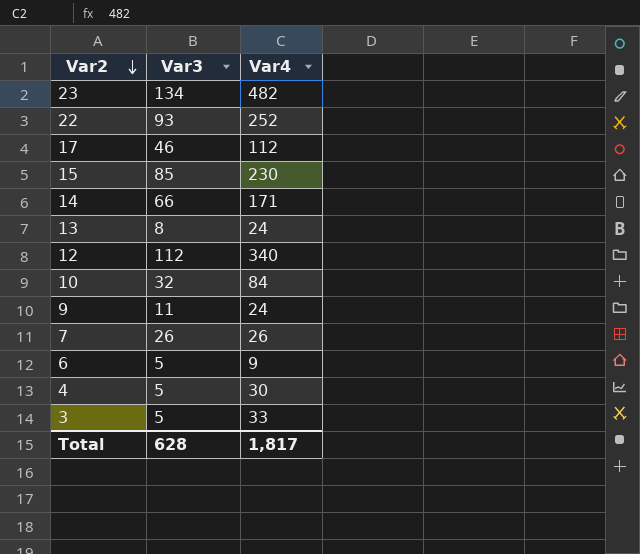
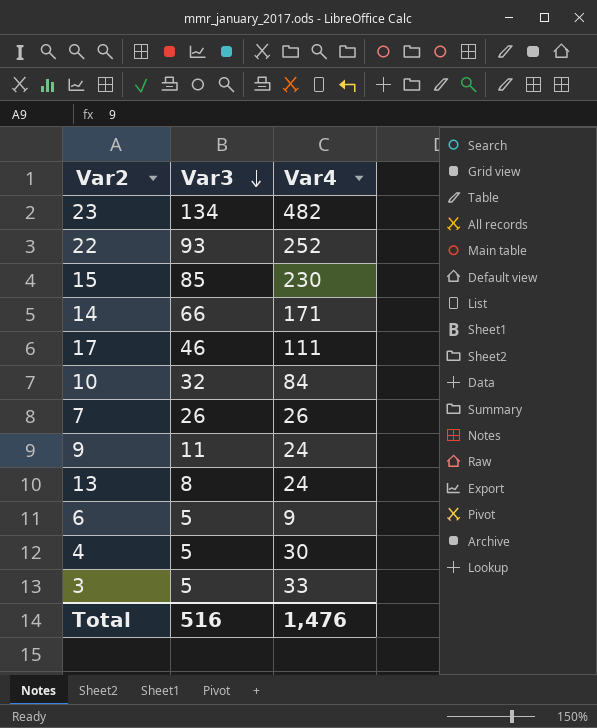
row order: Var2 descending -> Var3 descending
row 12: 112 | 340 -> none
17 | Var4: 112 -> 111
Total | Var3: 628 -> 516
Total | Var4: 1,817 -> 1,476

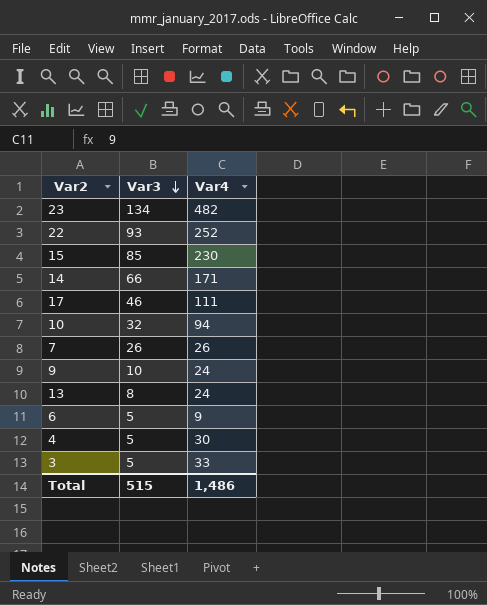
10 | Var4: 84 -> 94
9 | Var3: 11 -> 10
Total | Var3: 516 -> 515
Total | Var4: 1,476 -> 1,486

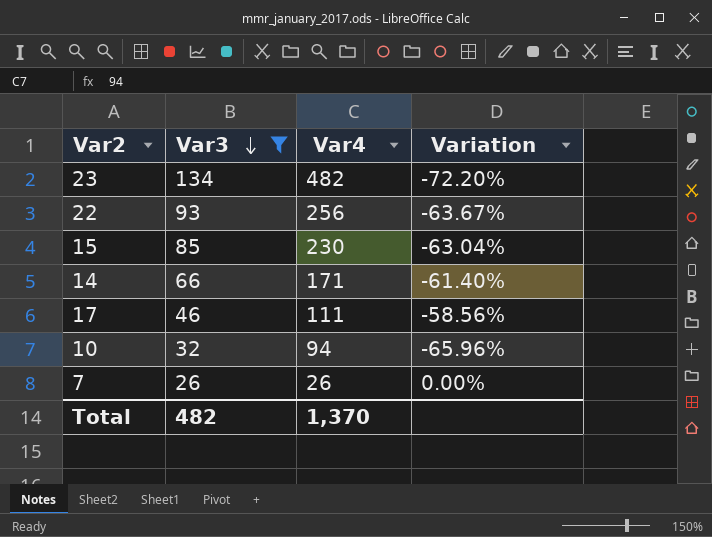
filter: none -> Var3 >= 26
column Variation | formula: none -> ([Var3] - [Var4]) / [Var4]
22 | Var4: 252 -> 256
Total | Var3: 515 -> 482
Total | Var4: 1,486 -> 1,370

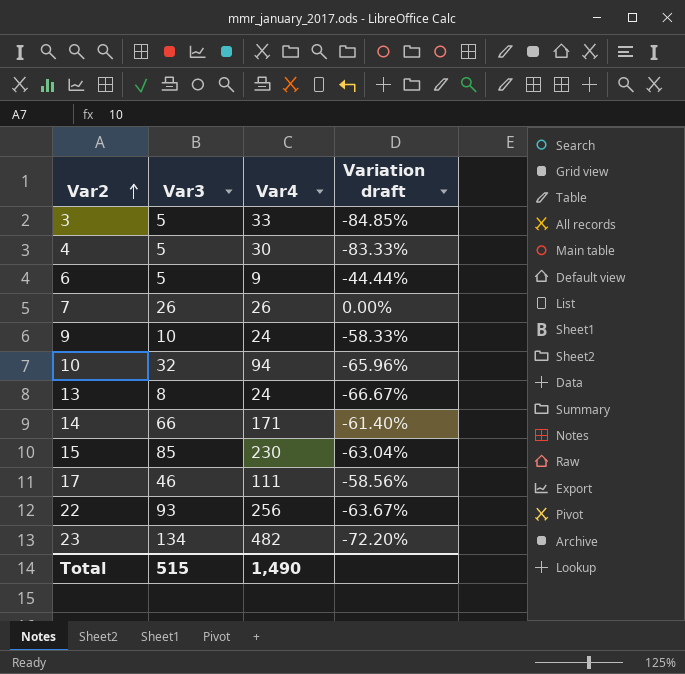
filter: Var3 >= 26 -> none
row order: Var3 descending -> Var2 ascending
column name: Variation -> Variation draft
Total | Var3: 482 -> 515
Total | Var4: 1,370 -> 1,490

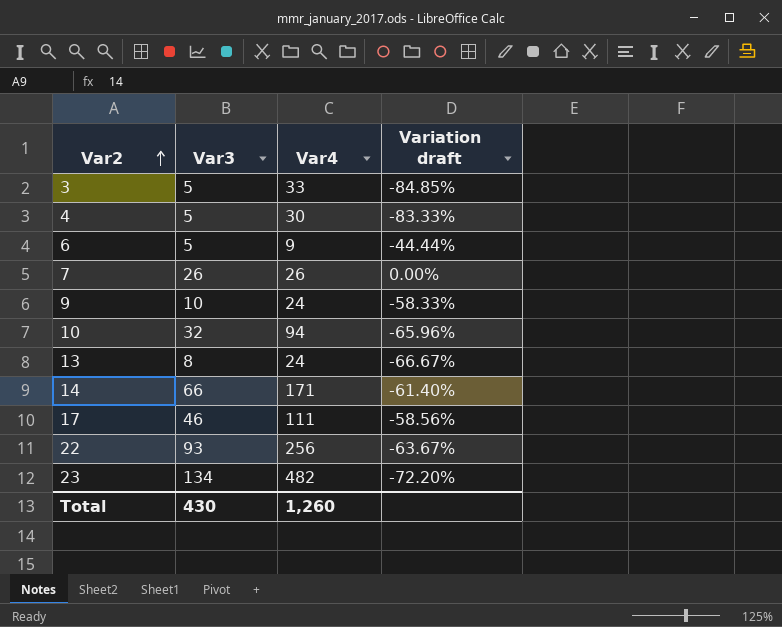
row 15: 85 | 230 | -63.04% -> none
Total | Var3: 515 -> 430
Total | Var4: 1,490 -> 1,260

